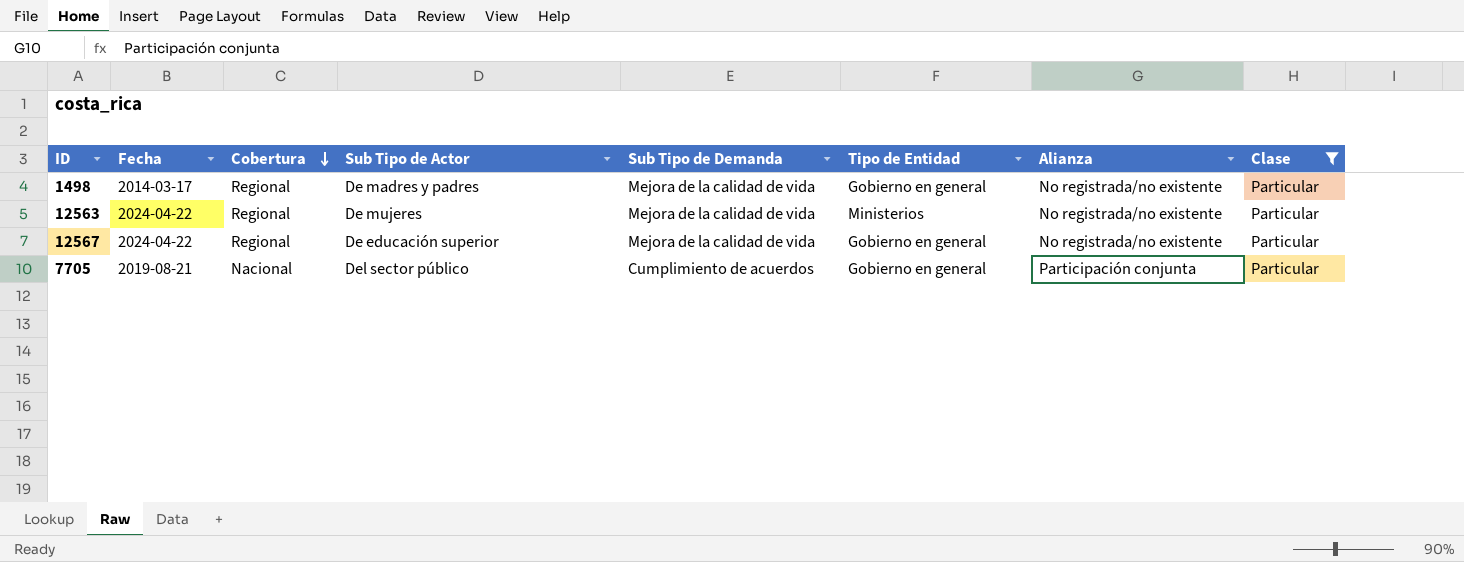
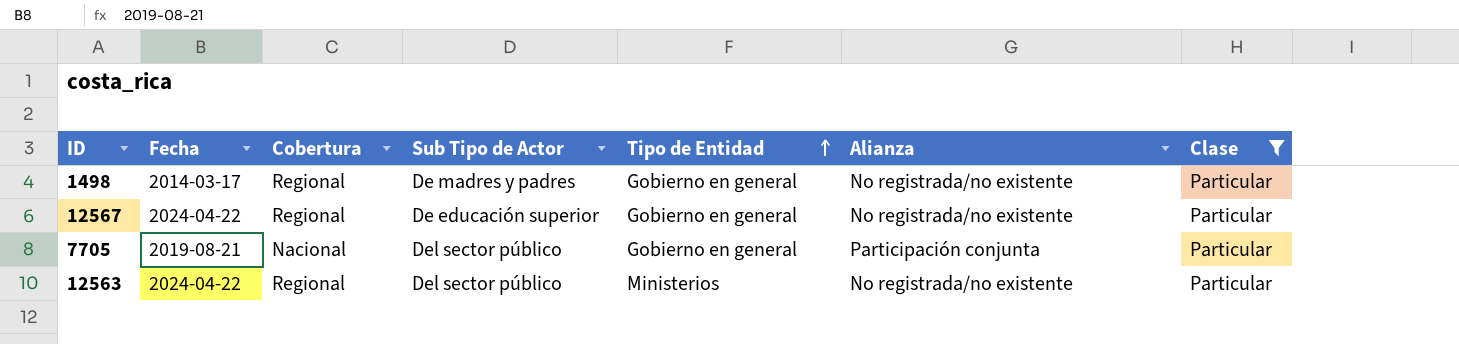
row order: Cobertura descending -> Tipo de Entidad ascending
column Sub Tipo de Demanda | position: 5 -> none
12563 | Sub Tipo de Actor: De mujeres -> Del sector público

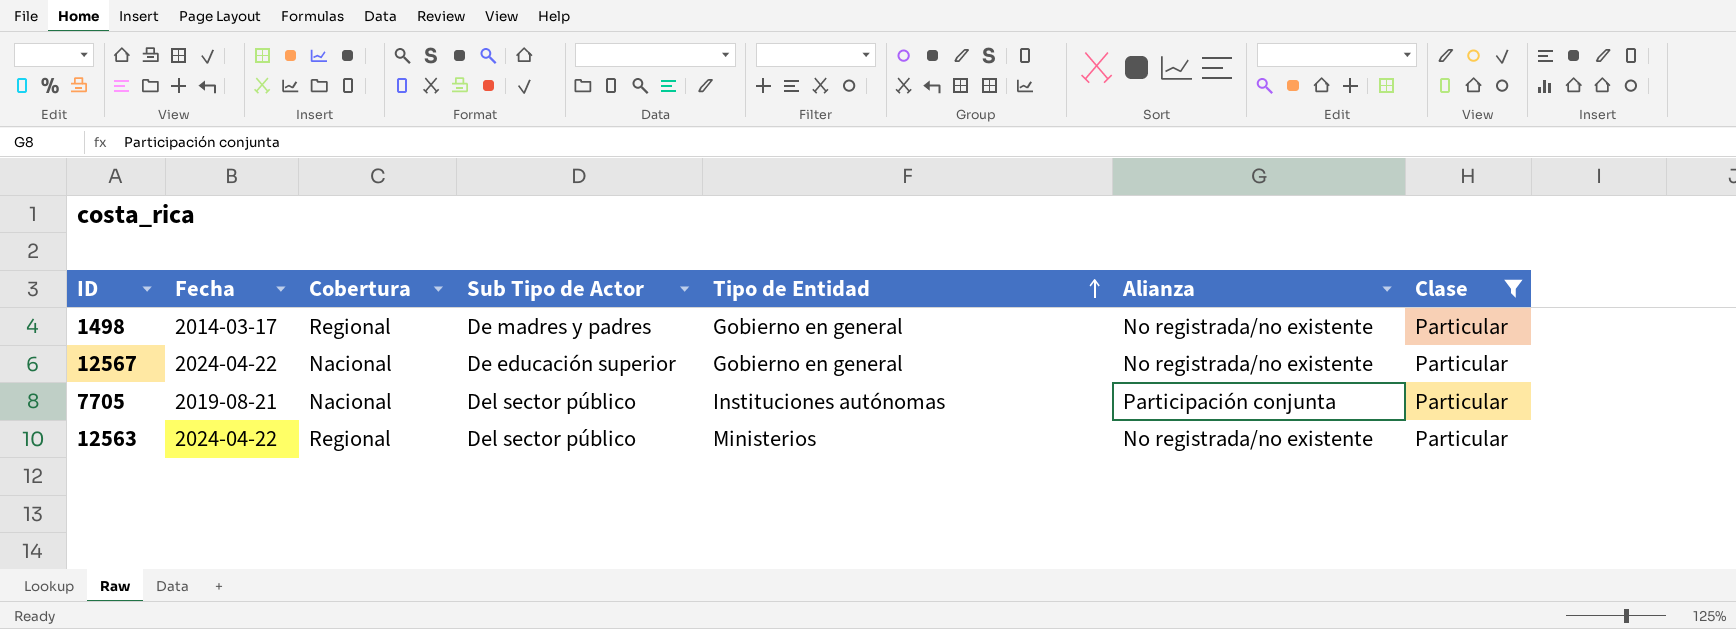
12567 | Cobertura: Regional -> Nacional
7705 | Tipo de Entidad: Gobierno en general -> Instituciones autónomas

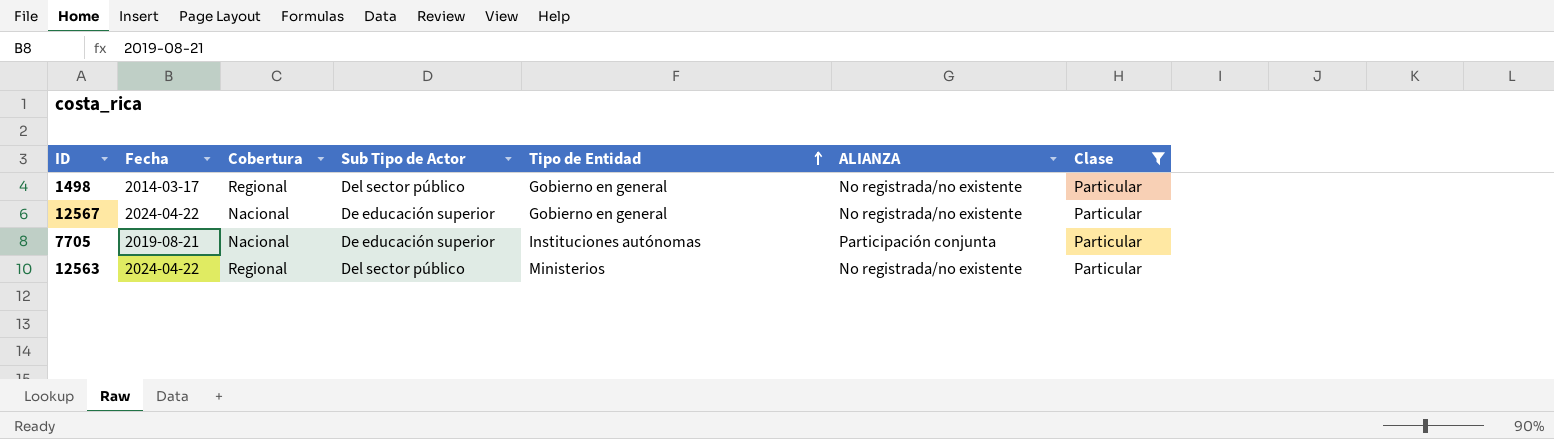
column name: Alianza -> ALIANZA
1498 | Sub Tipo de Actor: De madres y padres -> Del sector público
7705 | Sub Tipo de Actor: Del sector público -> De educación superior

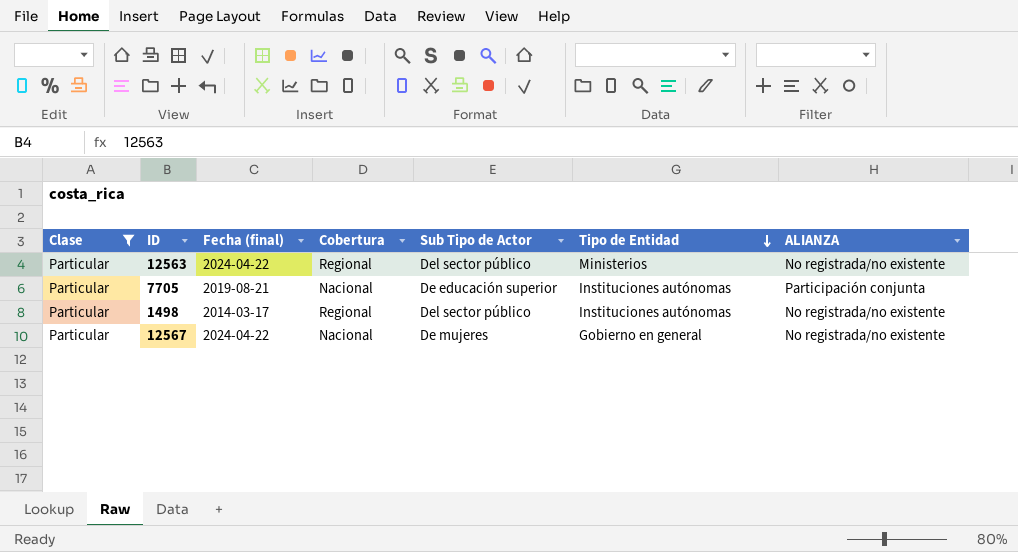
row order: Tipo de Entidad ascending -> Tipo de Entidad descending
column Clase | position: 7 -> 1
column name: Fecha -> Fecha (final)
1498 | Tipo de Entidad: Gobierno en general -> Instituciones autónomas
12567 | Sub Tipo de Actor: De educación superior -> De mujeres

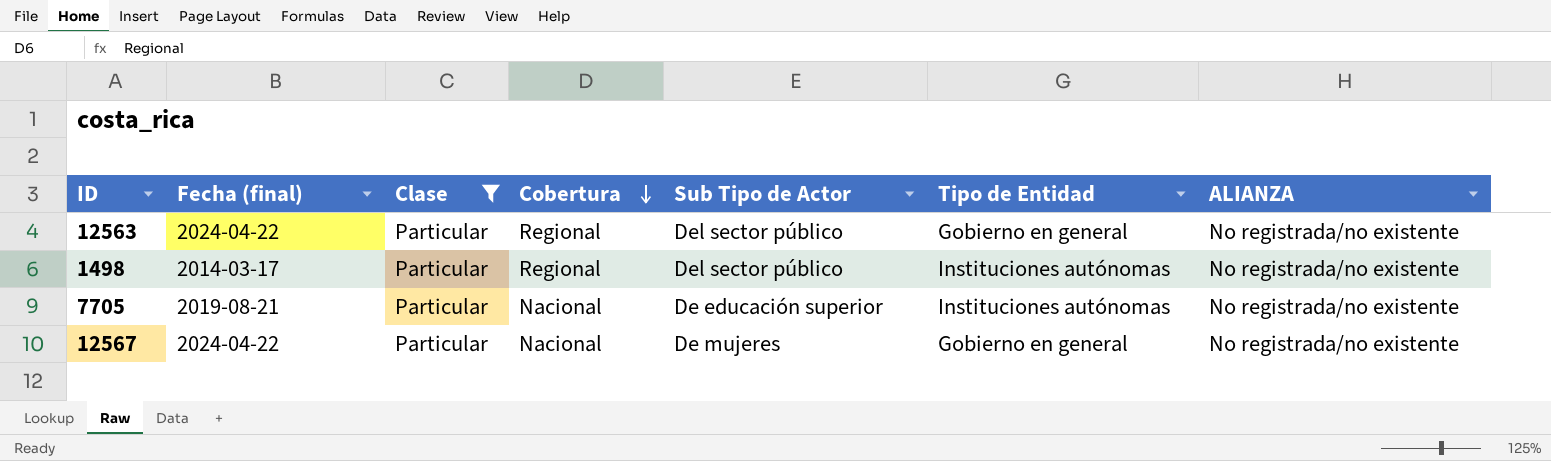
row order: Tipo de Entidad descending -> Cobertura descending
column Clase | position: 1 -> 3
12563 | Tipo de Entidad: Ministerios -> Gobierno en general
7705 | ALIANZA: Participación conjunta -> No registrada/no existente

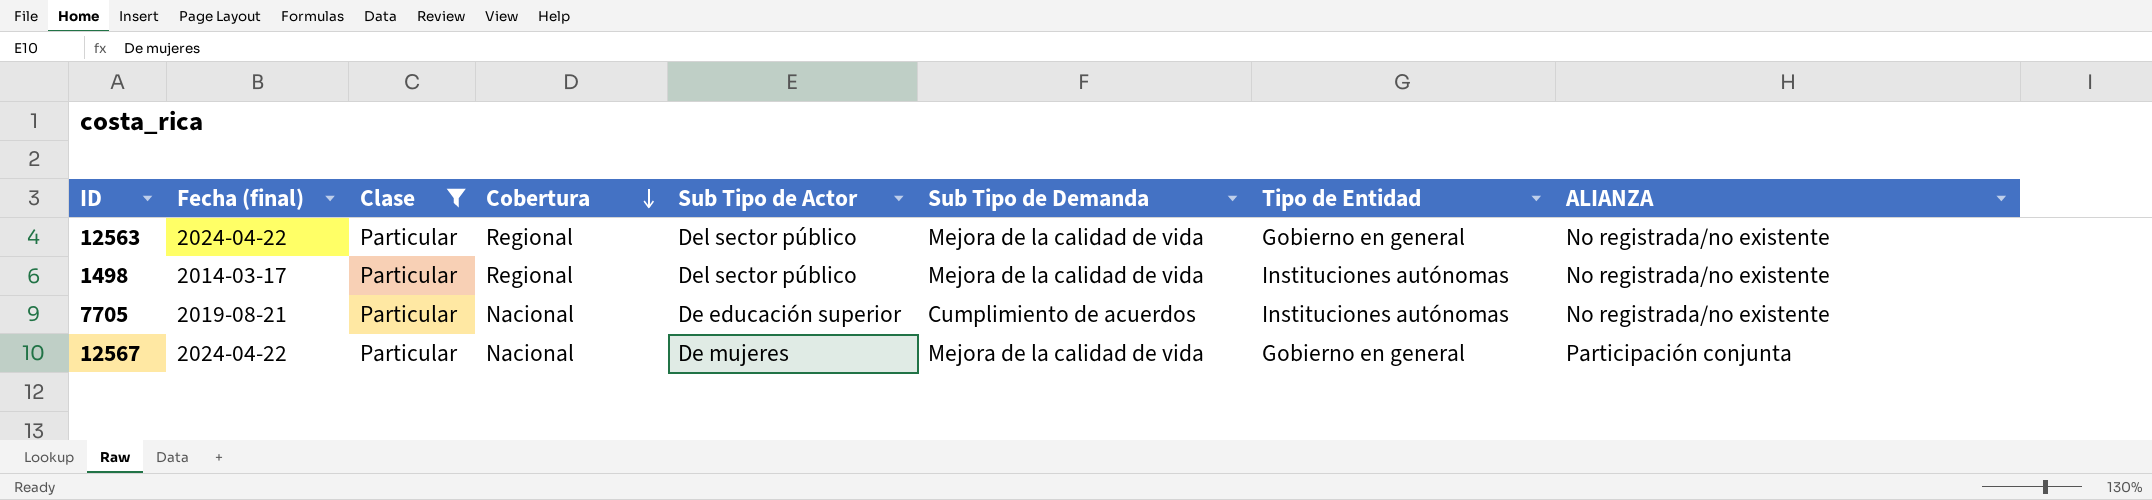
column Sub Tipo de Demanda | position: none -> 6
12567 | ALIANZA: No registrada/no existente -> Participación conjunta

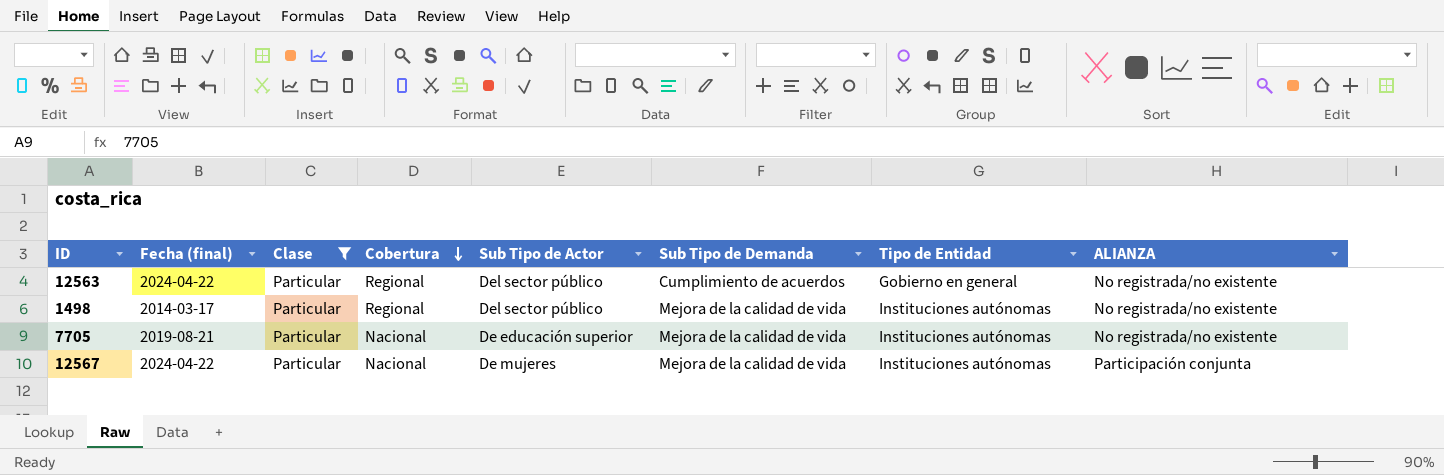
12563 | Sub Tipo de Demanda: Mejora de la calidad de vida -> Cumplimiento de acuerdos
7705 | Sub Tipo de Demanda: Cumplimiento de acuerdos -> Mejora de la calidad de vida
12567 | Tipo de Entidad: Gobierno en general -> Instituciones autónomas

